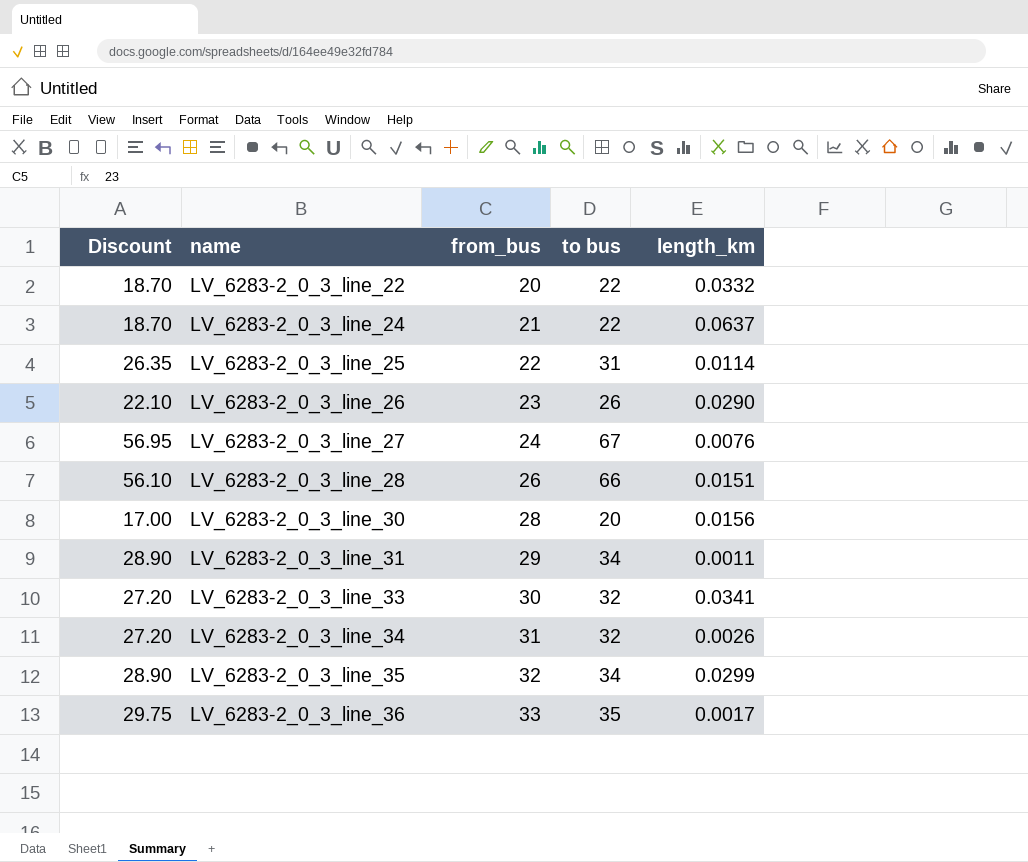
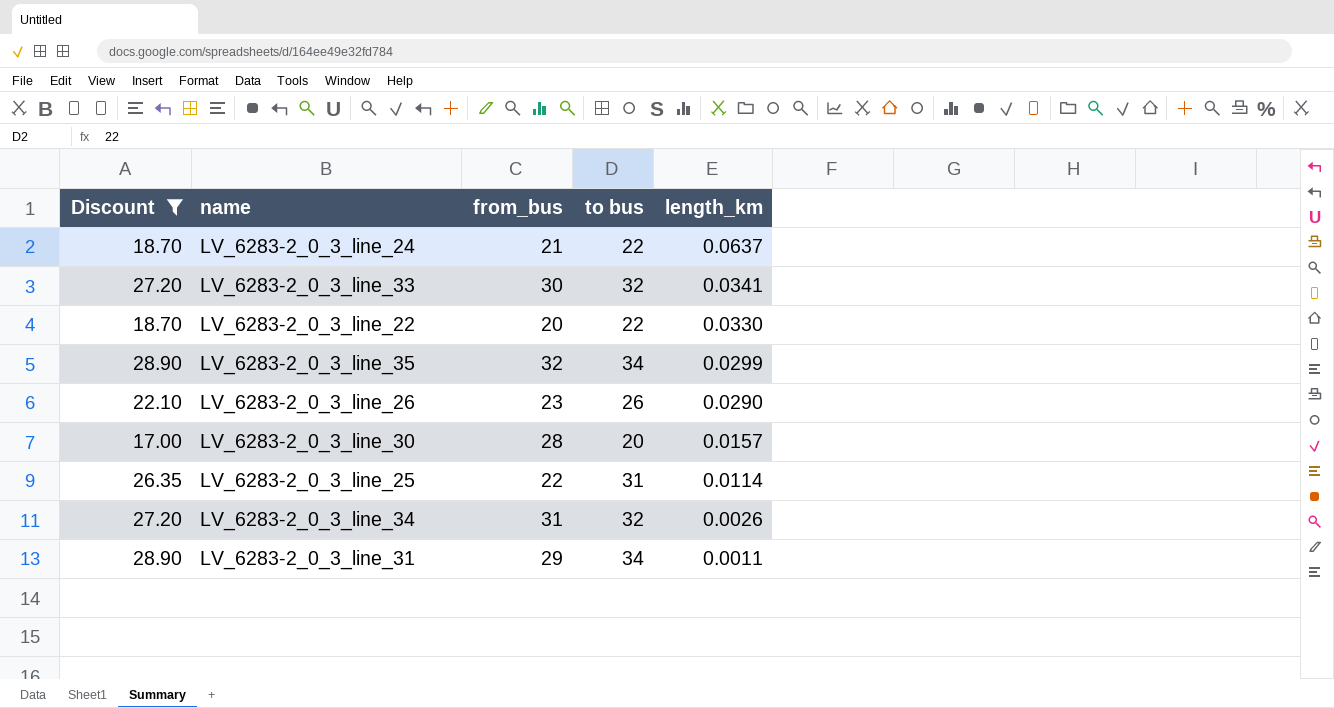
filter: none -> Discount <= 28.90
row order: name ascending -> length_km descending
LV_6283-2_0_3_line_22 | length_km: 0.0332 -> 0.0330
LV_6283-2_0_3_line_30 | length_km: 0.0156 -> 0.0157

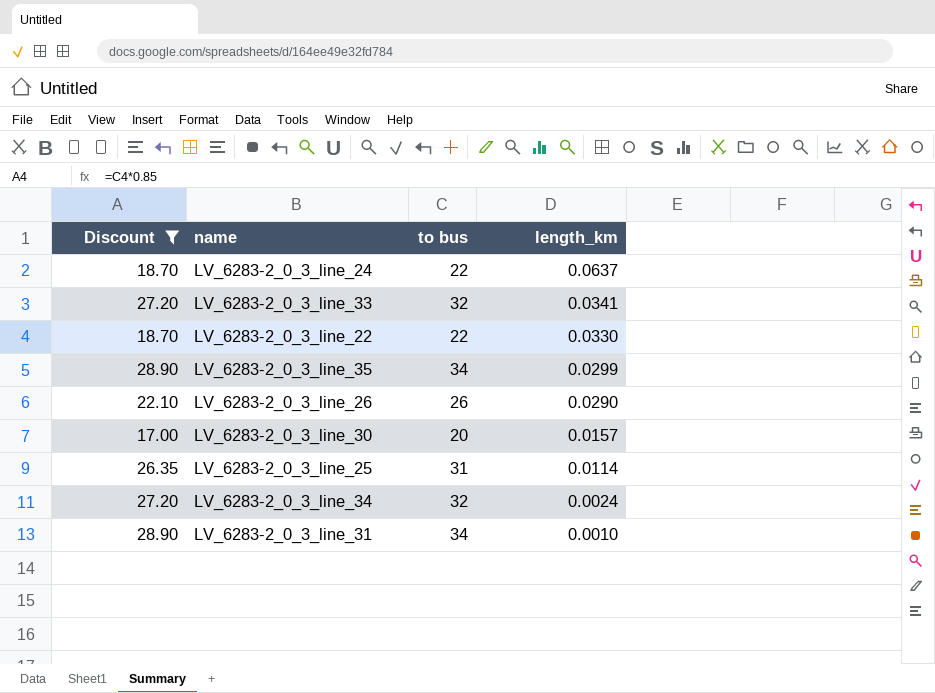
column from_bus | position: 3 -> none
LV_6283-2_0_3_line_34 | length_km: 0.0026 -> 0.0024
LV_6283-2_0_3_line_31 | length_km: 0.0011 -> 0.0010

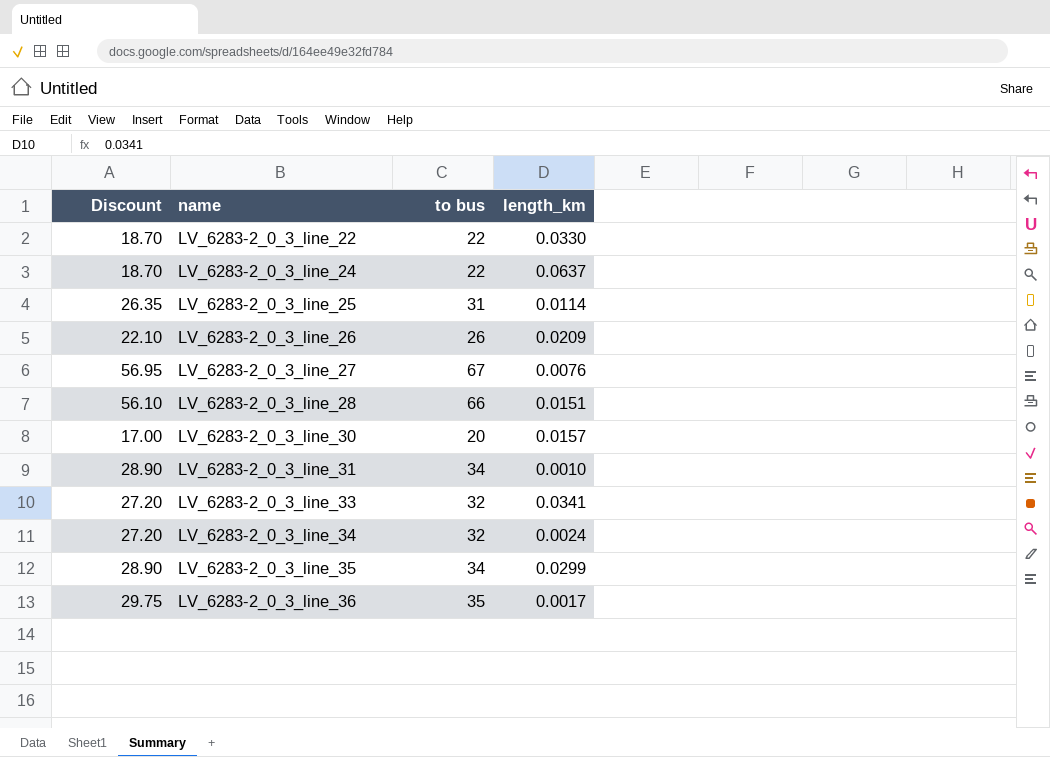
filter: Discount <= 28.90 -> none
row order: length_km descending -> name ascending
LV_6283-2_0_3_line_26 | length_km: 0.0290 -> 0.0209

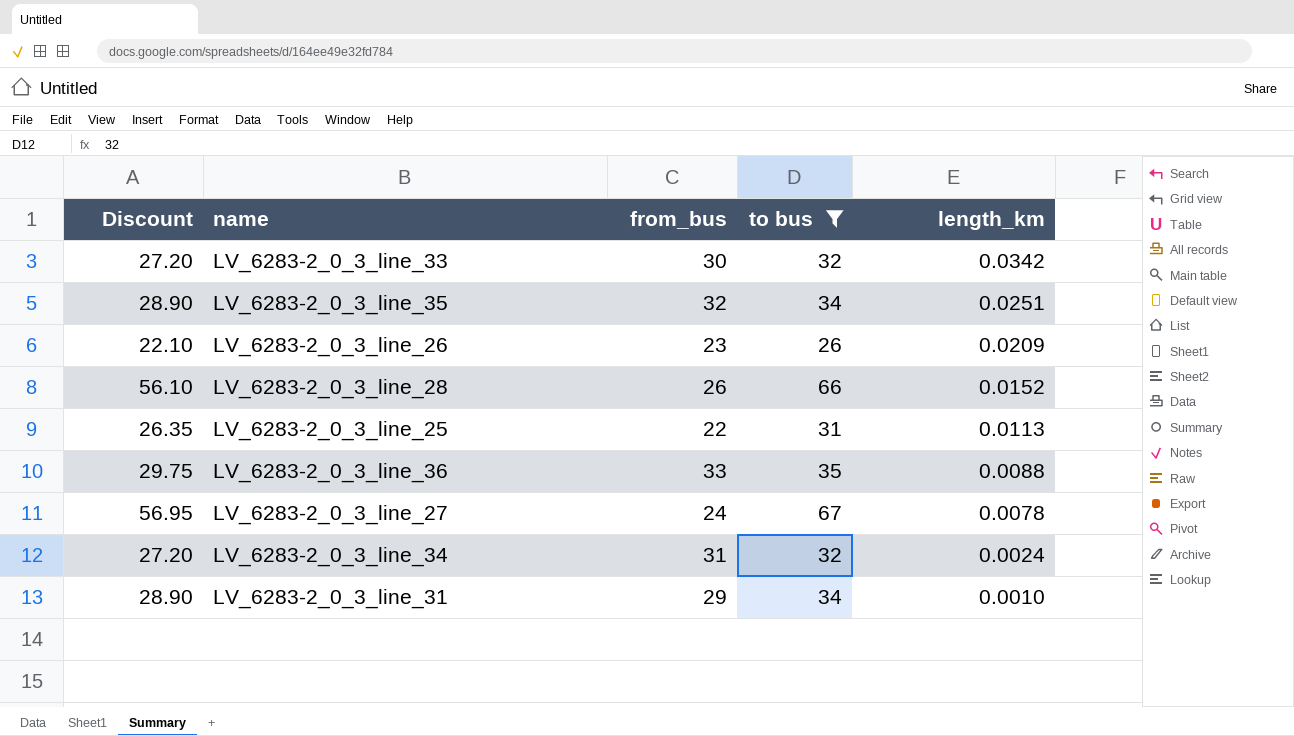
filter: none -> to bus >= 26
row order: name ascending -> length_km descending
column from_bus | position: none -> 3
LV_6283-2_0_3_line_33 | length_km: 0.0341 -> 0.0342
LV_6283-2_0_3_line_35 | length_km: 0.0299 -> 0.0251
LV_6283-2_0_3_line_28 | length_km: 0.0151 -> 0.0152
LV_6283-2_0_3_line_25 | length_km: 0.0114 -> 0.0113
LV_6283-2_0_3_line_36 | length_km: 0.0017 -> 0.0088
LV_6283-2_0_3_line_27 | length_km: 0.0076 -> 0.0078

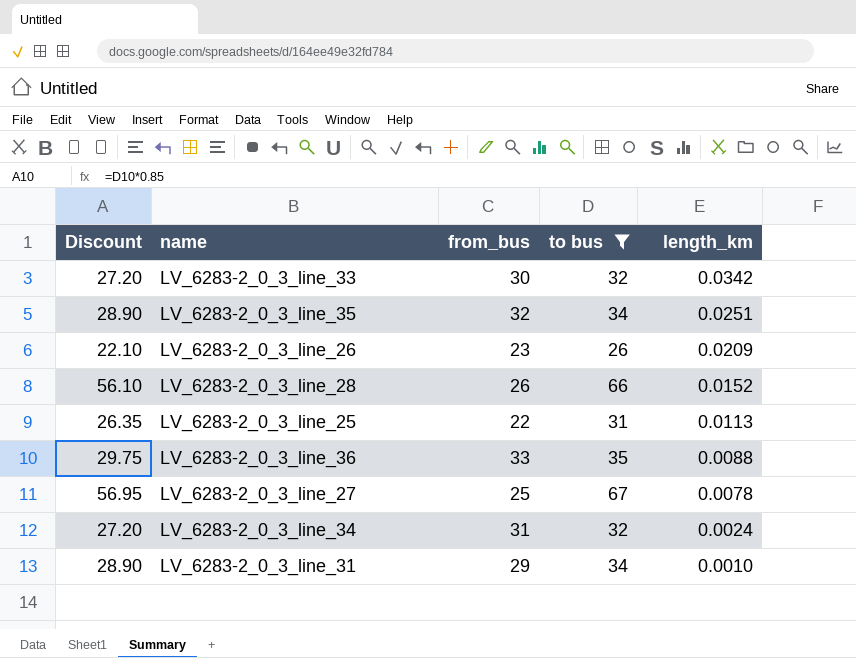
LV_6283-2_0_3_line_27 | from_bus: 24 -> 25

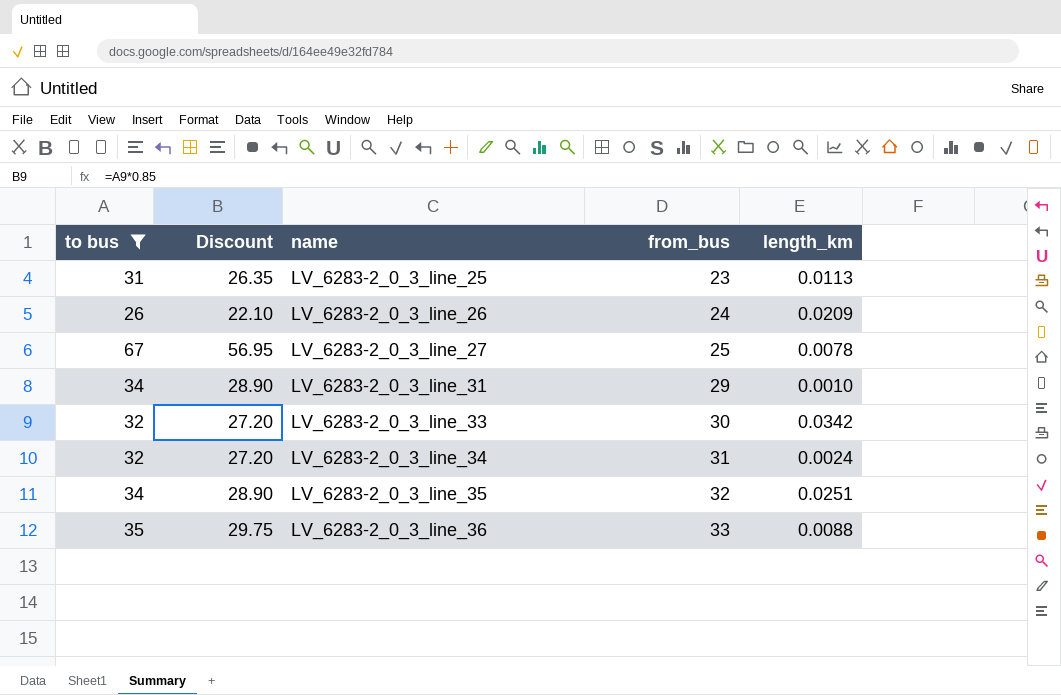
row order: length_km descending -> name ascending
column to bus | position: 4 -> 1
row LV_6283-2_0_3_line_28: 56.10 | 26 | 66 | 0.0152 -> none
LV_6283-2_0_3_line_25 | from_bus: 22 -> 23
LV_6283-2_0_3_line_26 | from_bus: 23 -> 24

